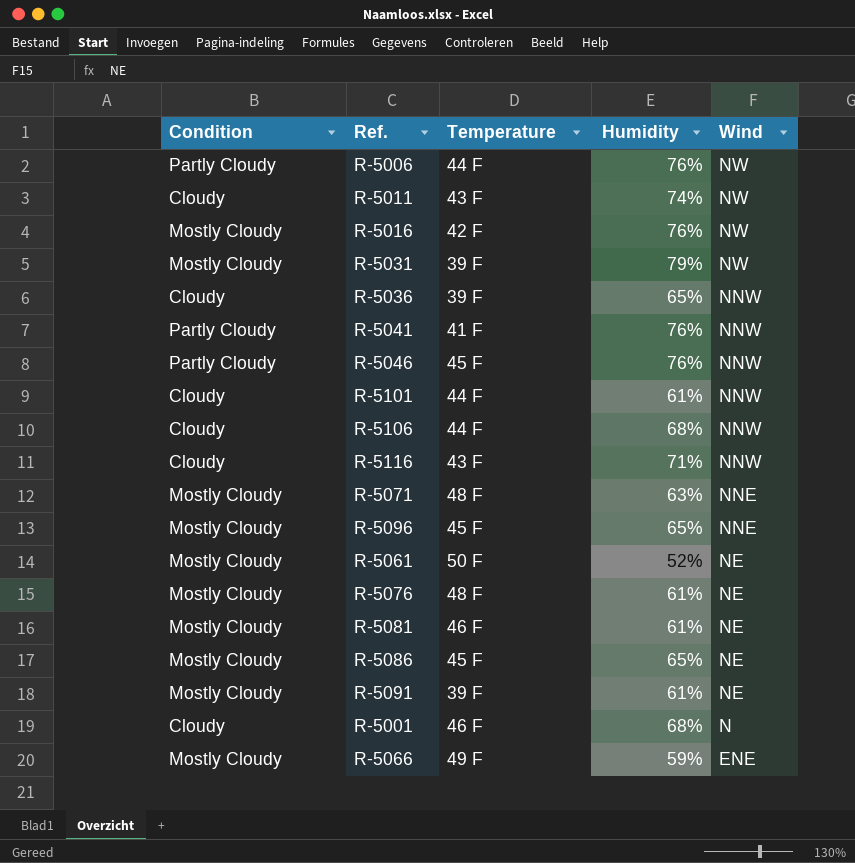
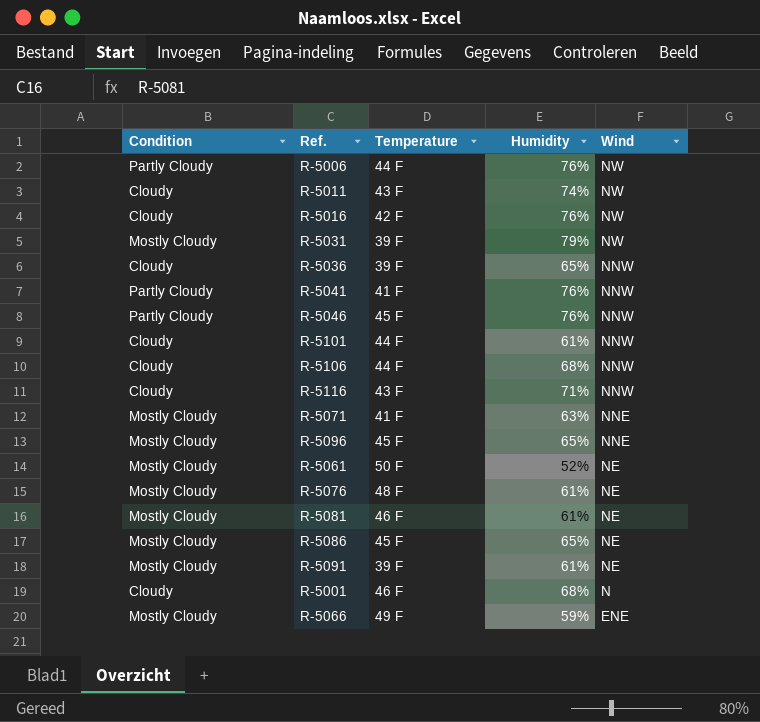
R-5016 | Condition: Mostly Cloudy -> Cloudy
R-5071 | Temperature: 48 F -> 41 F

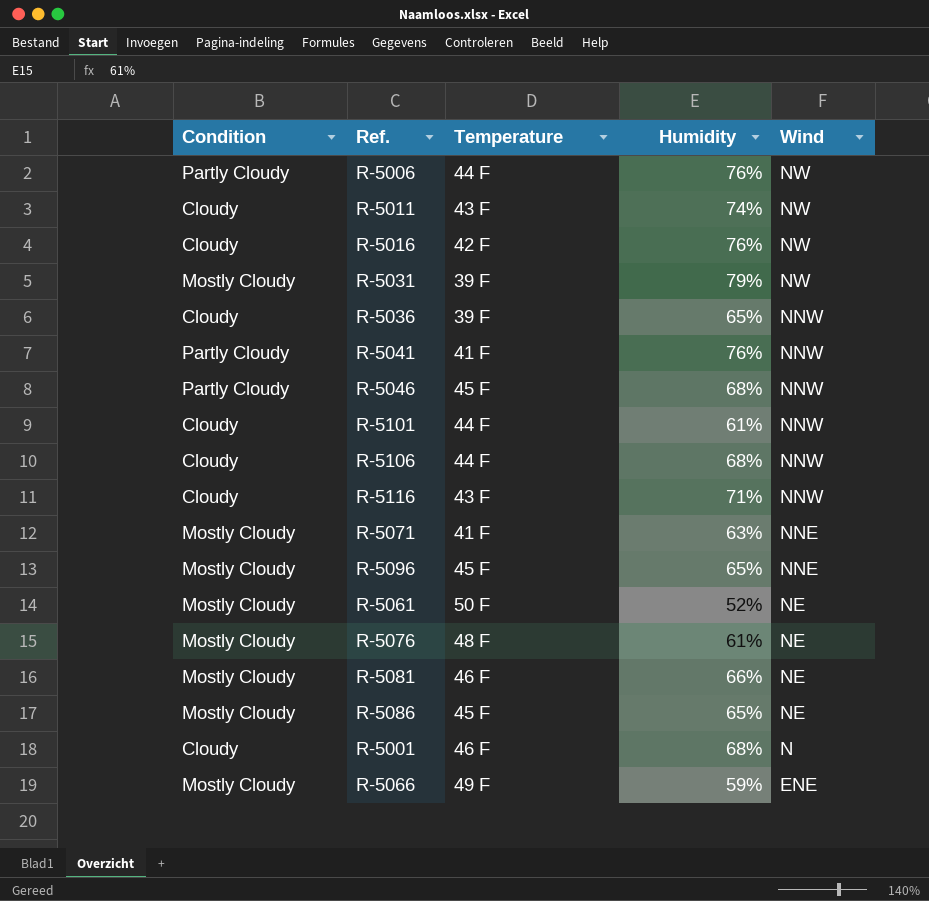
row R-5091: Mostly Cloudy | 39 F | 61% | NE -> none
R-5046 | Humidity: 76% -> 68%
R-5081 | Humidity: 61% -> 66%

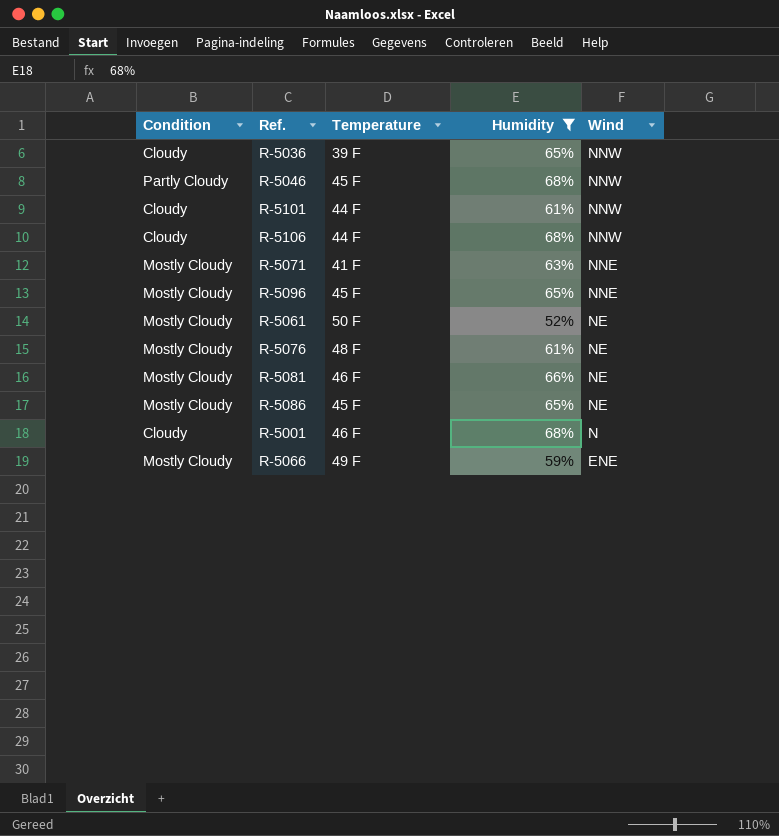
filter: none -> Humidity <= 68%

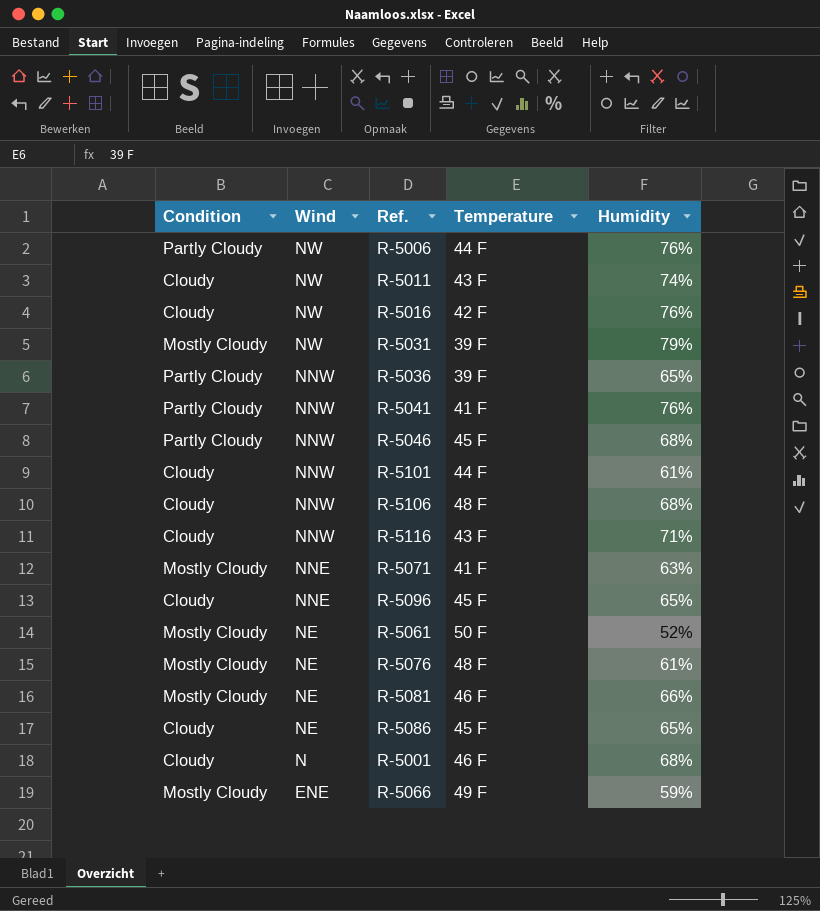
filter: Humidity <= 68% -> none
column Wind | position: 5 -> 2
R-5036 | Condition: Cloudy -> Partly Cloudy
R-5106 | Temperature: 44 F -> 48 F
R-5096 | Condition: Mostly Cloudy -> Cloudy
R-5086 | Condition: Mostly Cloudy -> Cloudy

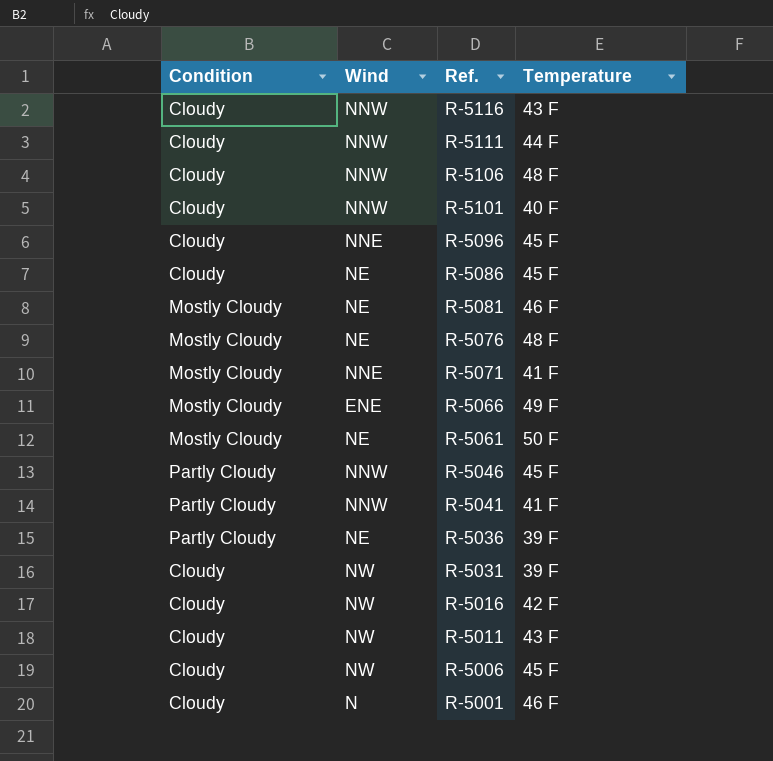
row order: Wind descending -> Ref. descending
column Humidity | position: 5 -> none
row R-5111: none -> Cloudy | NNW | 44 F
R-5101 | Temperature: 44 F -> 40 F
R-5036 | Wind: NNW -> NE
R-5031 | Condition: Mostly Cloudy -> Cloudy
R-5006 | Condition: Partly Cloudy -> Cloudy
R-5006 | Temperature: 44 F -> 45 F

